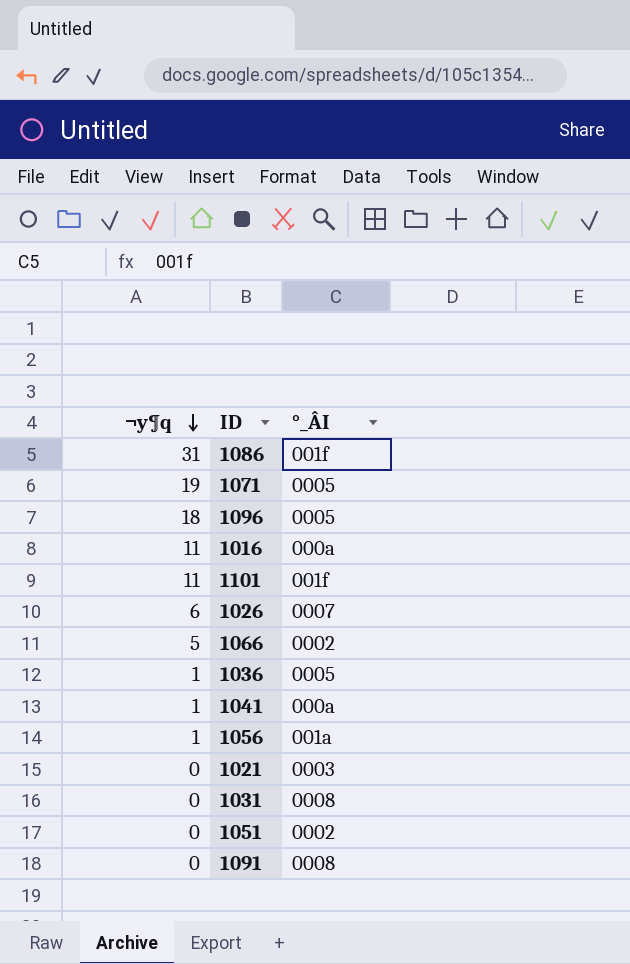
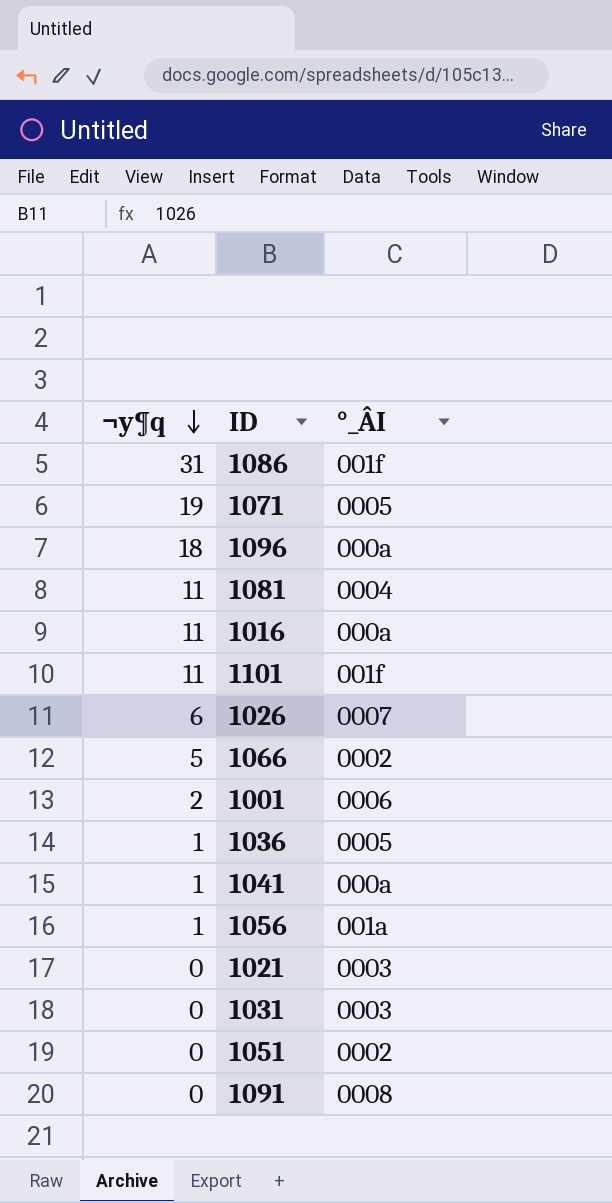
1096 | °_ÂI: 0005 -> 000a
row 1081: none -> 11 | 0004
row 1001: none -> 2 | 0006
1031 | °_ÂI: 0008 -> 0003

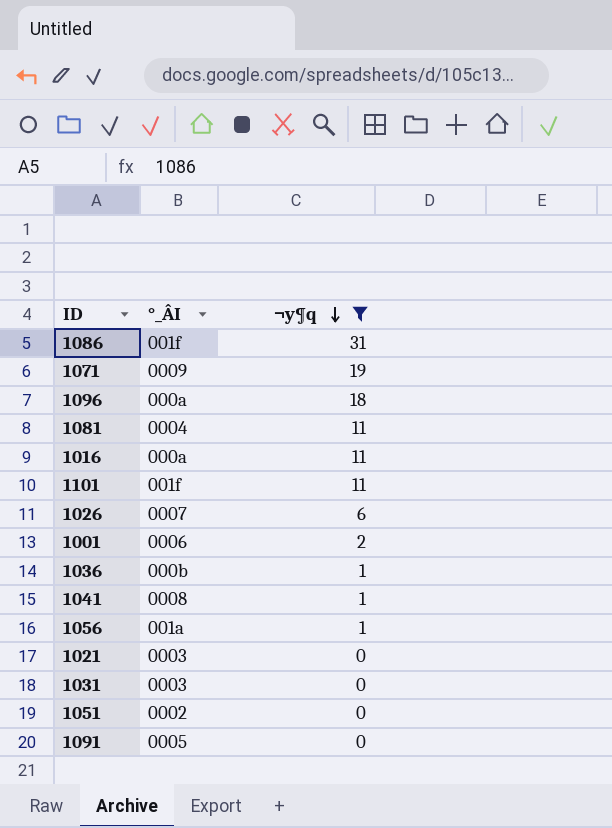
filter: none -> ¬y¶q != 5
column ¬y¶q | position: 1 -> 3
1071 | °_ÂI: 0005 -> 0009
1036 | °_ÂI: 0005 -> 000b
1041 | °_ÂI: 000a -> 0008
1091 | °_ÂI: 0008 -> 0005

